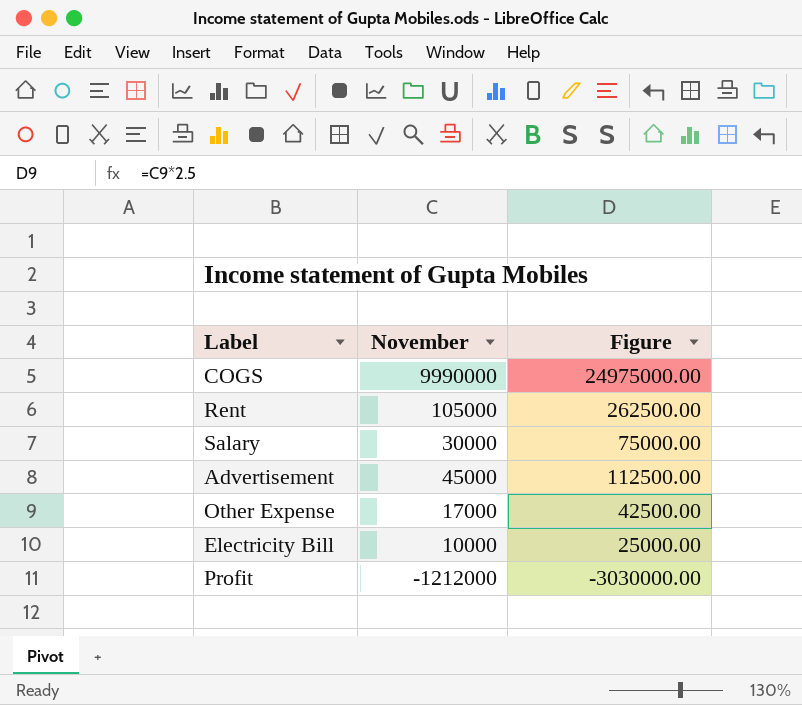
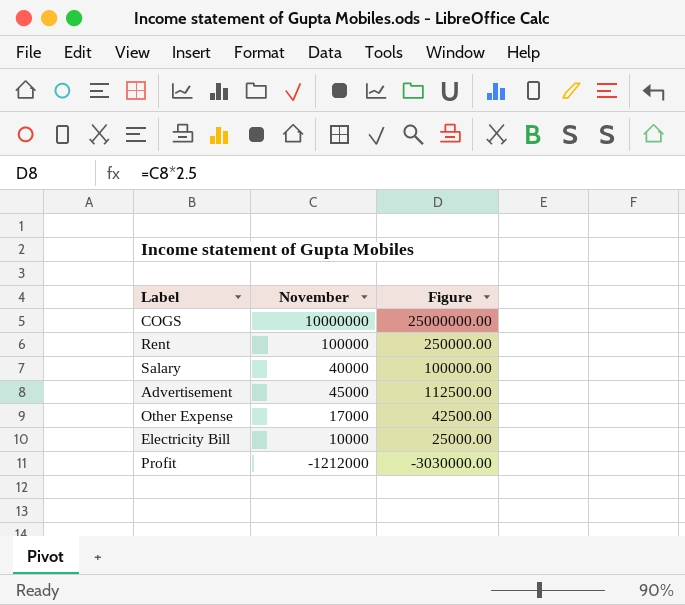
COGS | November: 9990000 -> 10000000
COGS | Figure: 24975000.00 -> 25000000.00
Rent | November: 105000 -> 100000
Rent | Figure: 262500.00 -> 250000.00
Salary | November: 30000 -> 40000
Salary | Figure: 75000.00 -> 100000.00

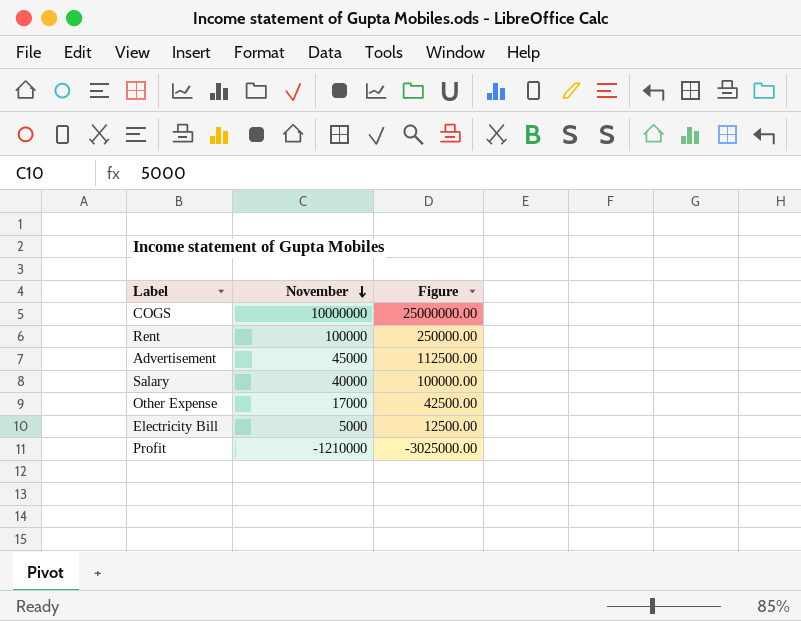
row order: none -> November descending
Electricity Bill | November: 10000 -> 5000
Electricity Bill | Figure: 25000.00 -> 12500.00
Profit | November: -1212000 -> -1210000
Profit | Figure: -3030000.00 -> -3025000.00

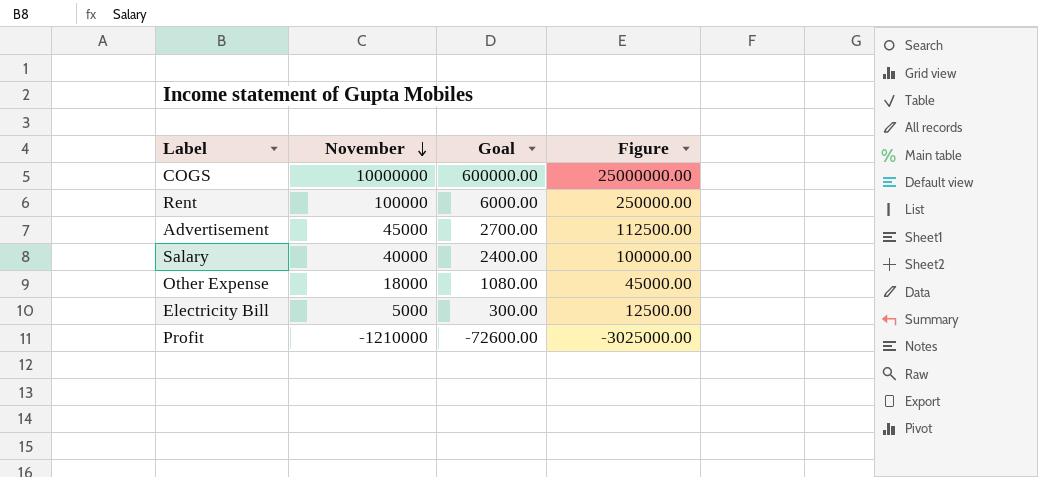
column Goal | formula: none -> [November] * 0.06
Other Expense | November: 17000 -> 18000
Other Expense | Figure: 42500.00 -> 45000.00

